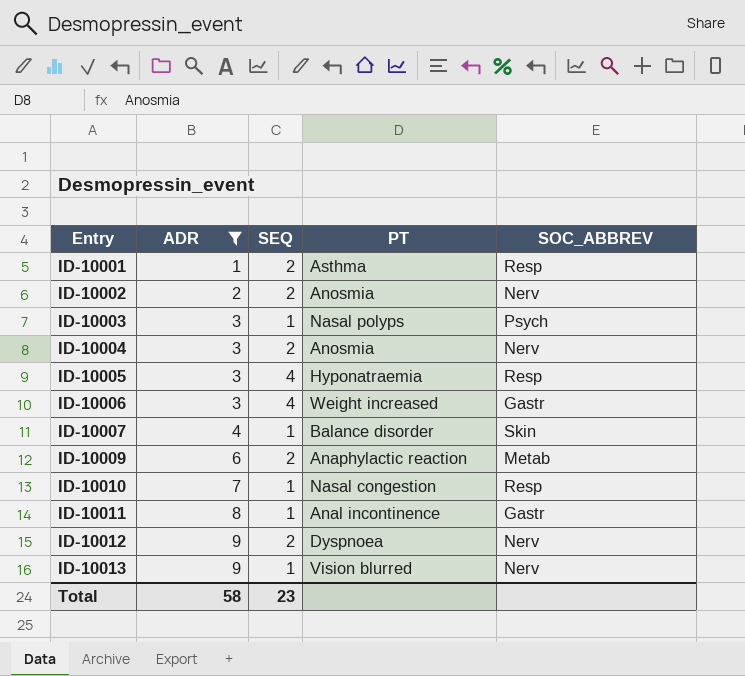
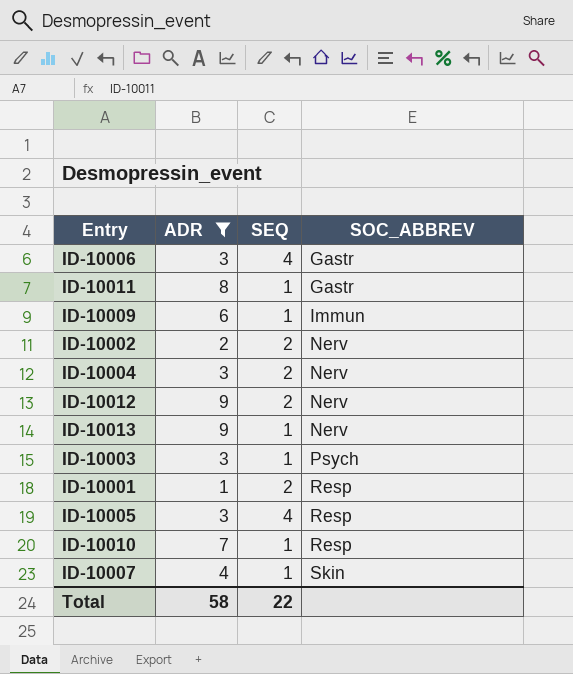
row order: Entry ascending -> SOC_ABBREV ascending
column PT | position: 4 -> none
ID-10009 | SEQ: 2 -> 1
ID-10009 | SOC_ABBREV: Metab -> Immun
Total | SEQ: 23 -> 22

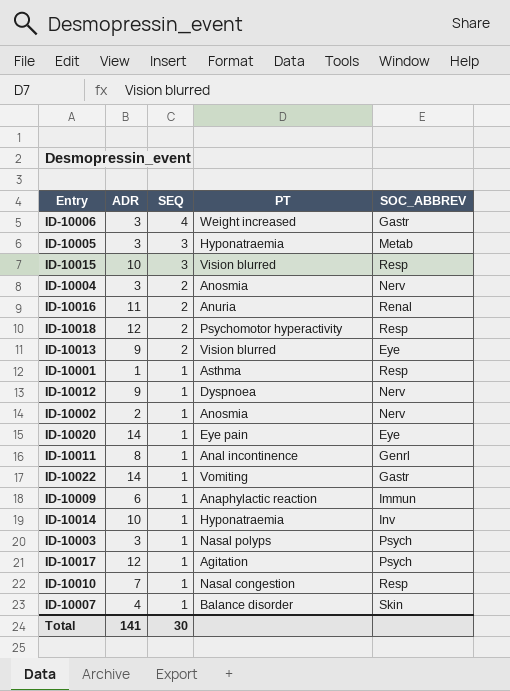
filter: ADR <= 9 -> none
row order: SOC_ABBREV ascending -> SEQ descending
column PT | position: none -> 4
ID-10005 | SEQ: 4 -> 3
ID-10005 | SOC_ABBREV: Resp -> Metab
ID-10013 | SEQ: 1 -> 2
ID-10013 | SOC_ABBREV: Nerv -> Eye
ID-10001 | SEQ: 2 -> 1
ID-10012 | SEQ: 2 -> 1
ID-10002 | SEQ: 2 -> 1
ID-10011 | SOC_ABBREV: Gastr -> Genrl
Total | ADR: 58 -> 141
Total | SEQ: 22 -> 30

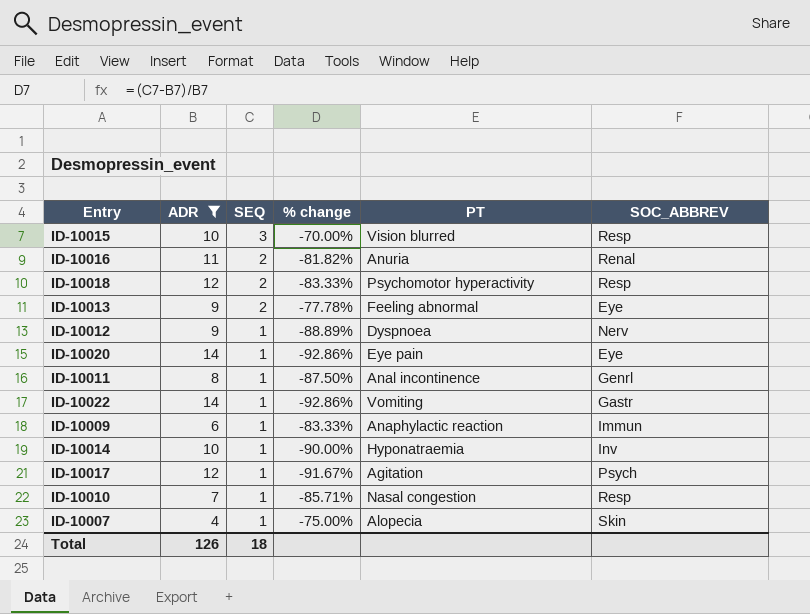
filter: none -> ADR >= 4
column % change | formula: none -> ([SEQ] - [ADR]) / [ADR]
ID-10013 | PT: Vision blurred -> Feeling abnormal
ID-10007 | PT: Balance disorder -> Alopecia
Total | ADR: 141 -> 126
Total | SEQ: 30 -> 18

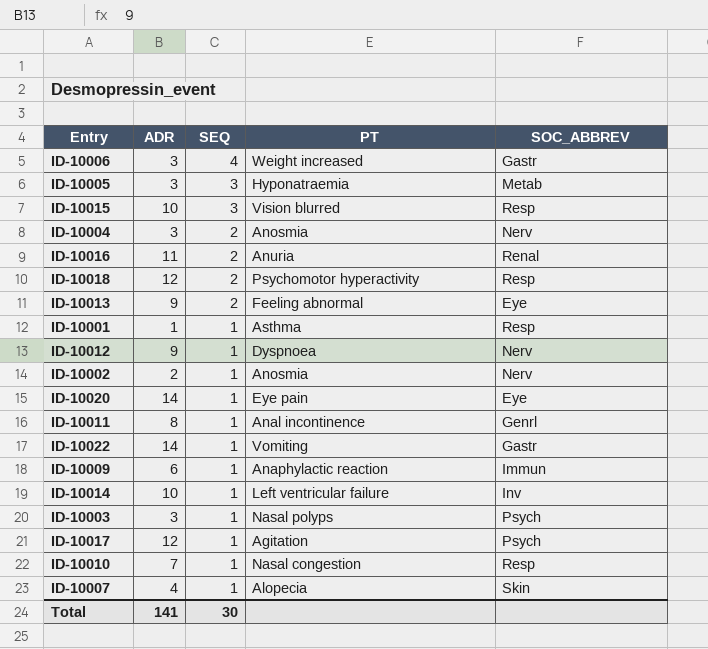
filter: ADR >= 4 -> none
column % change | formula: ([SEQ] - [ADR]) / [ADR] -> none
ID-10014 | PT: Hyponatraemia -> Left ventricular failure
Total | ADR: 126 -> 141
Total | SEQ: 18 -> 30

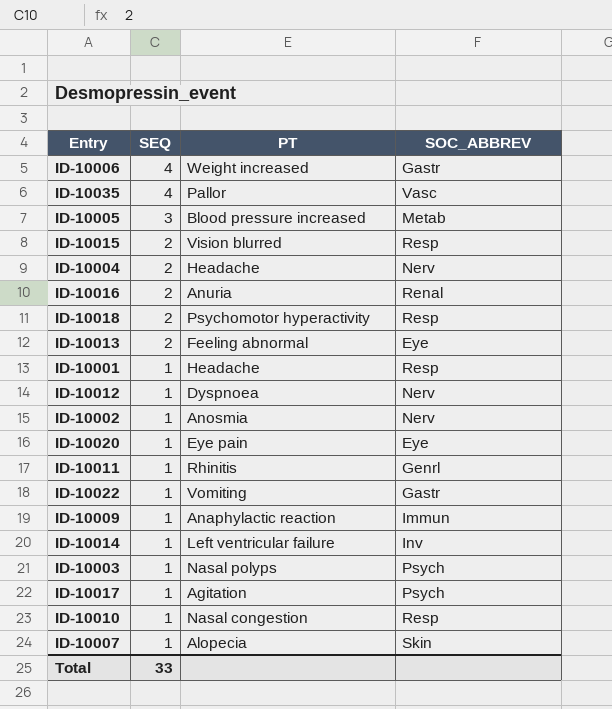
column ADR | position: 2 -> none
row ID-10035: none -> 4 | Pallor | Vasc
ID-10005 | PT: Hyponatraemia -> Blood pressure increased
ID-10015 | SEQ: 3 -> 2
ID-10004 | PT: Anosmia -> Headache
ID-10001 | PT: Asthma -> Headache
ID-10011 | PT: Anal incontinence -> Rhinitis
Total | SEQ: 30 -> 33

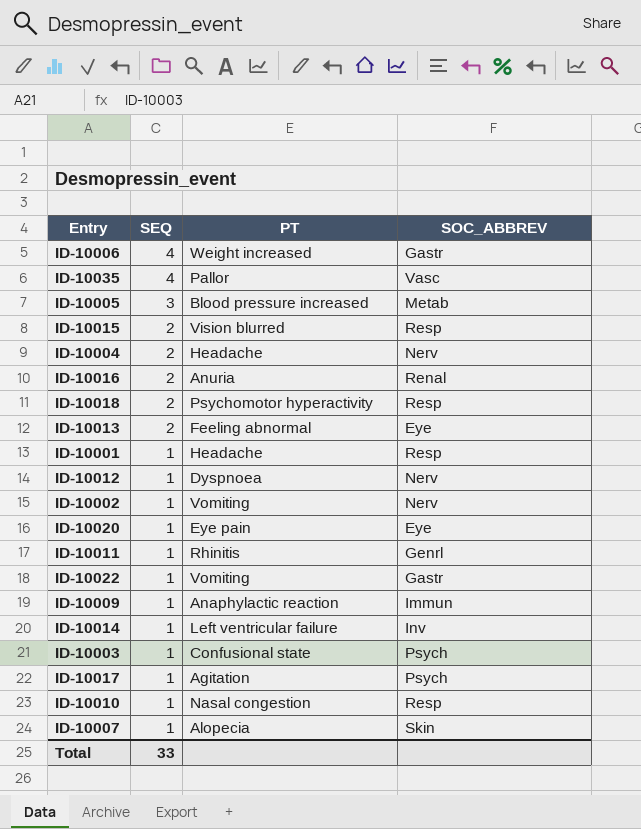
ID-10002 | PT: Anosmia -> Vomiting
ID-10003 | PT: Nasal polyps -> Confusional state

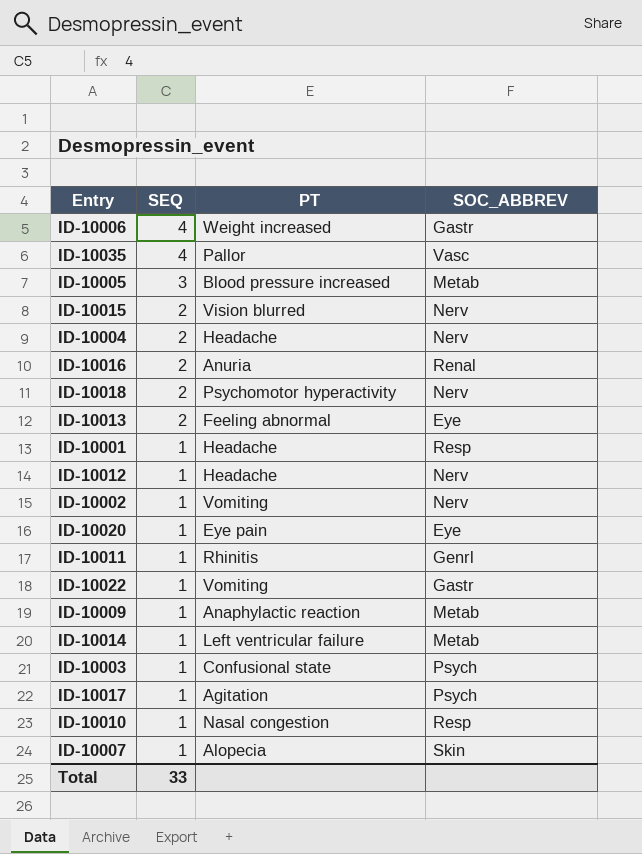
ID-10015 | SOC_ABBREV: Resp -> Nerv
ID-10018 | SOC_ABBREV: Resp -> Nerv
ID-10012 | PT: Dyspnoea -> Headache
ID-10009 | SOC_ABBREV: Immun -> Metab
ID-10014 | SOC_ABBREV: Inv -> Metab

